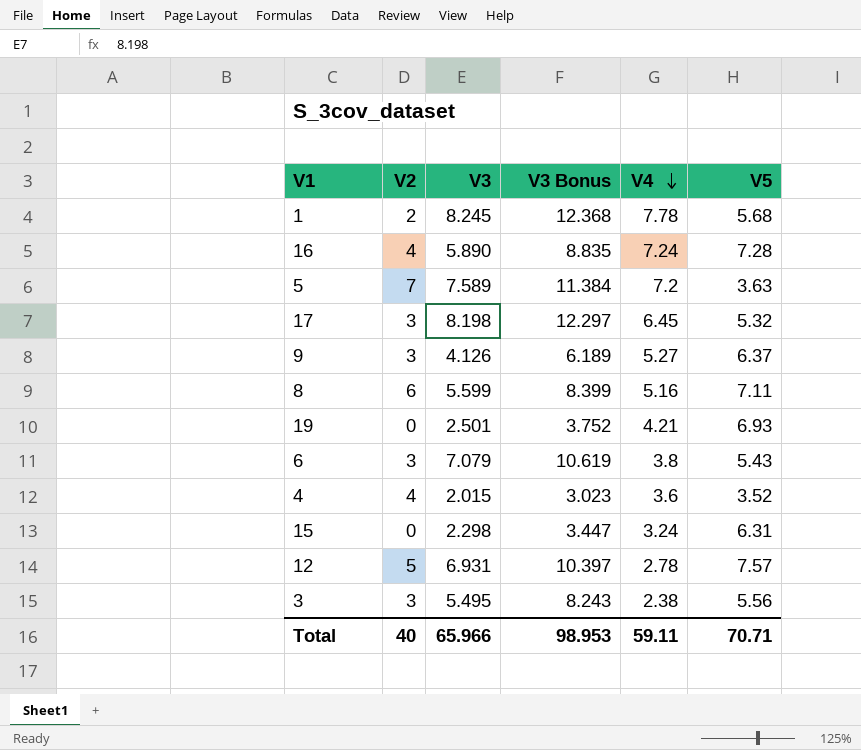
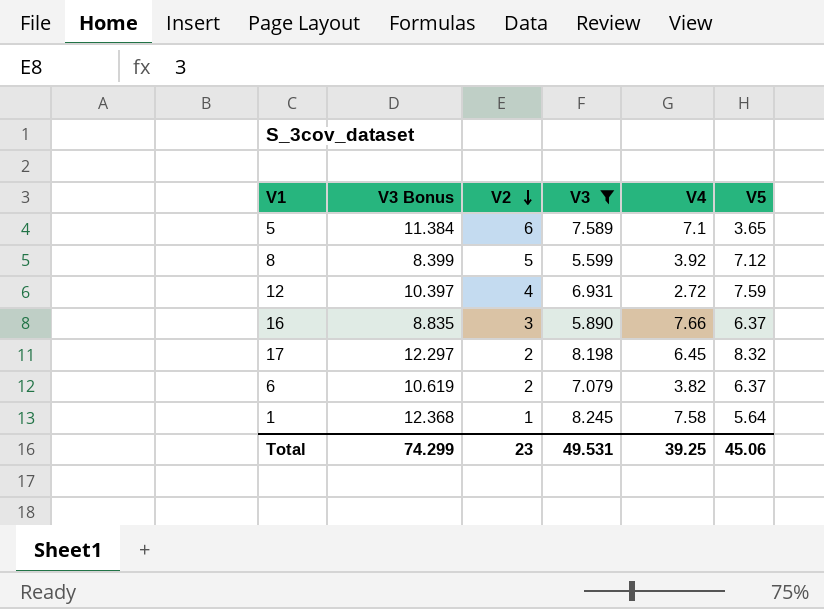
filter: none -> V3 >= 5.599
row order: V4 descending -> V2 descending
column V3 Bonus | position: 4 -> 2
5 | V2: 7 -> 6
5 | V4: 7.2 -> 7.1
5 | V5: 3.63 -> 3.65
8 | V2: 6 -> 5
8 | V4: 5.16 -> 3.92
8 | V5: 7.11 -> 7.12
12 | V2: 5 -> 4
12 | V4: 2.78 -> 2.72
12 | V5: 7.57 -> 7.59
16 | V2: 4 -> 3
16 | V4: 7.24 -> 7.66
16 | V5: 7.28 -> 6.37
17 | V2: 3 -> 2
17 | V5: 5.32 -> 8.32
6 | V2: 3 -> 2
6 | V4: 3.8 -> 3.82
6 | V5: 5.43 -> 6.37
1 | V2: 2 -> 1
1 | V4: 7.78 -> 7.58
1 | V5: 5.68 -> 5.64
Total | V3 Bonus: 98.953 -> 74.299
Total | V2: 40 -> 23
Total | V3: 65.966 -> 49.531
Total | V4: 59.11 -> 39.25
Total | V5: 70.71 -> 45.06

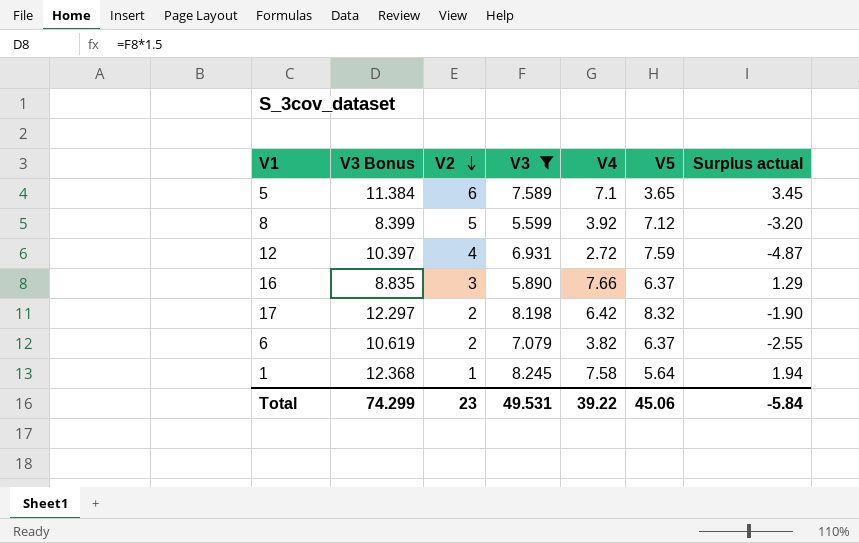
column Surplus actual | formula: none -> [V4] - [V5]
17 | V4: 6.45 -> 6.42
Total | V4: 39.25 -> 39.22

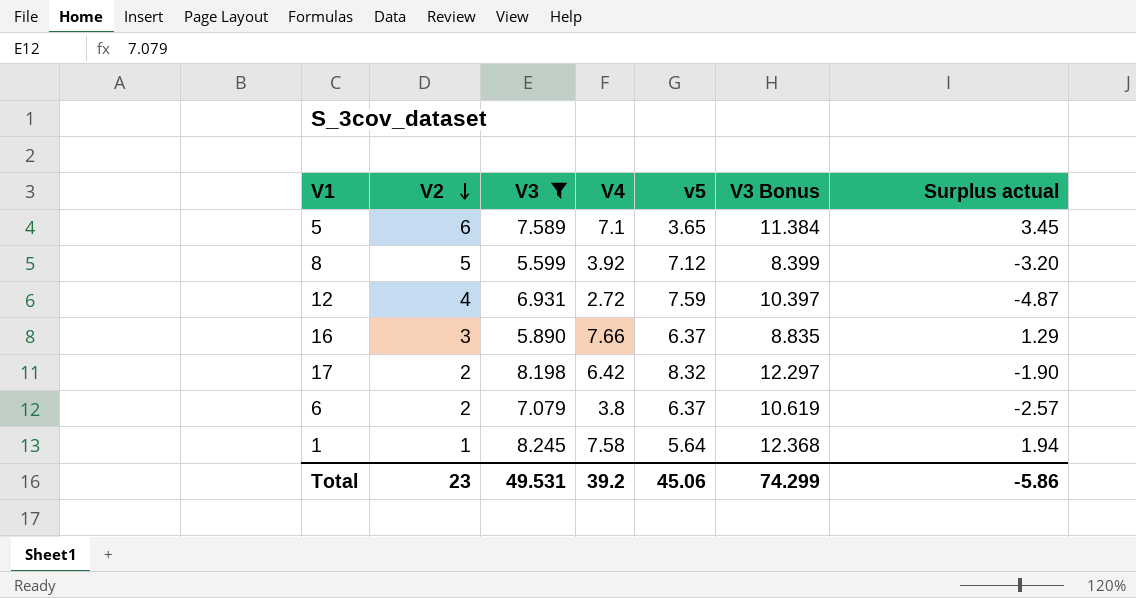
column name: V5 -> v5
column V3 Bonus | position: 2 -> 6
6 | V4: 3.82 -> 3.8
6 | Surplus actual: -2.55 -> -2.57
Total | V4: 39.22 -> 39.2
Total | Surplus actual: -5.84 -> -5.86

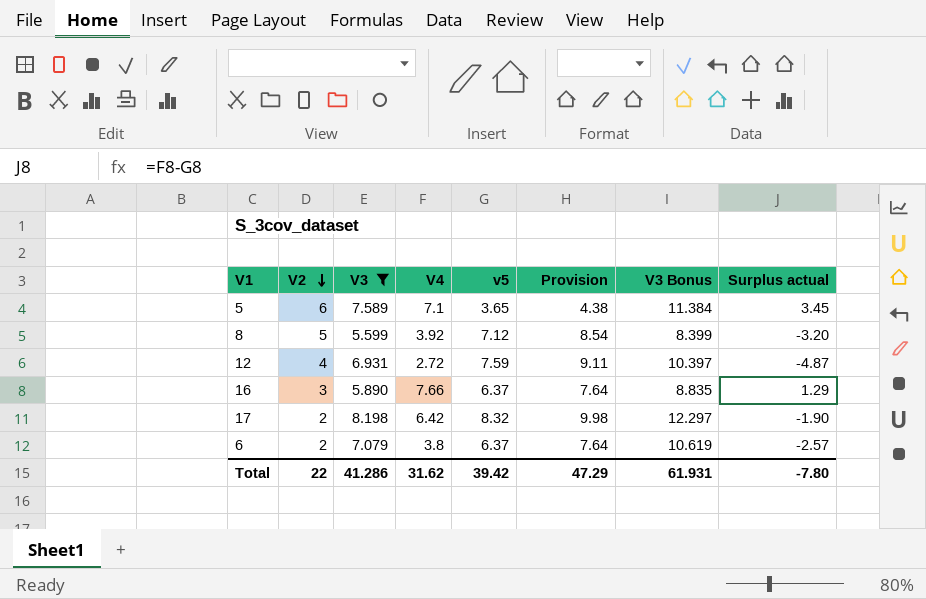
column Provision | formula: none -> [v5] * 1.2
row 1: 1 | 8.245 | 7.58 | 5.64 | 12.368 | 1.94 -> none
Total | V2: 23 -> 22
Total | V3: 49.531 -> 41.286
Total | V4: 39.2 -> 31.62
Total | v5: 45.06 -> 39.42
Total | V3 Bonus: 74.299 -> 61.931
Total | Surplus actual: -5.86 -> -7.80

